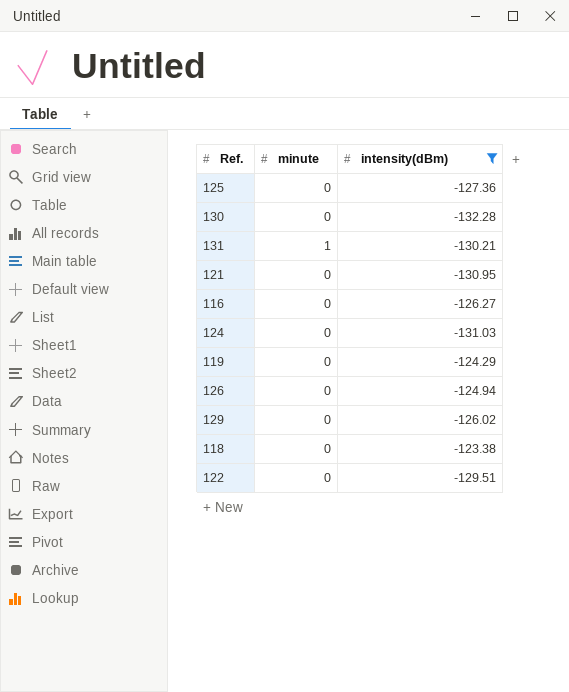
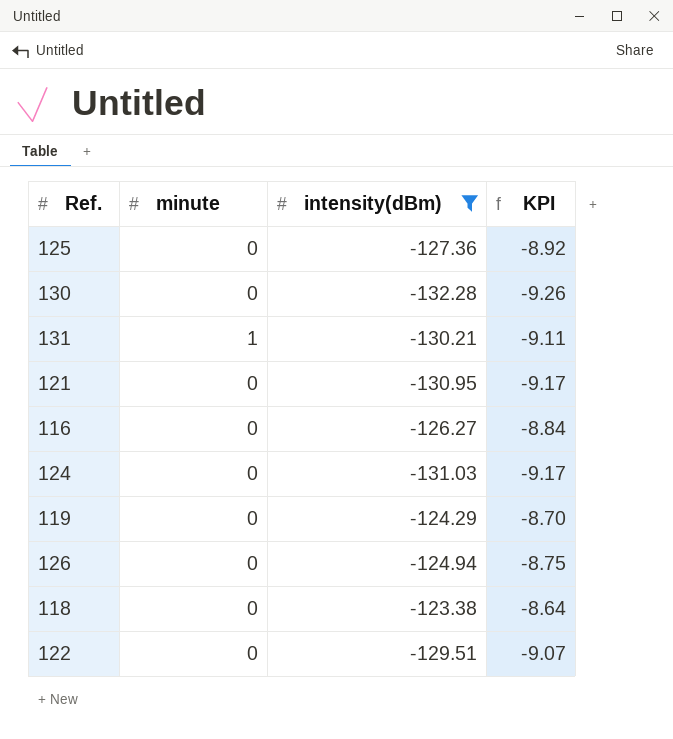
column KPI | formula: none -> [intensity(dBm)] * 0.07
row 129: 0 | -126.02 -> none

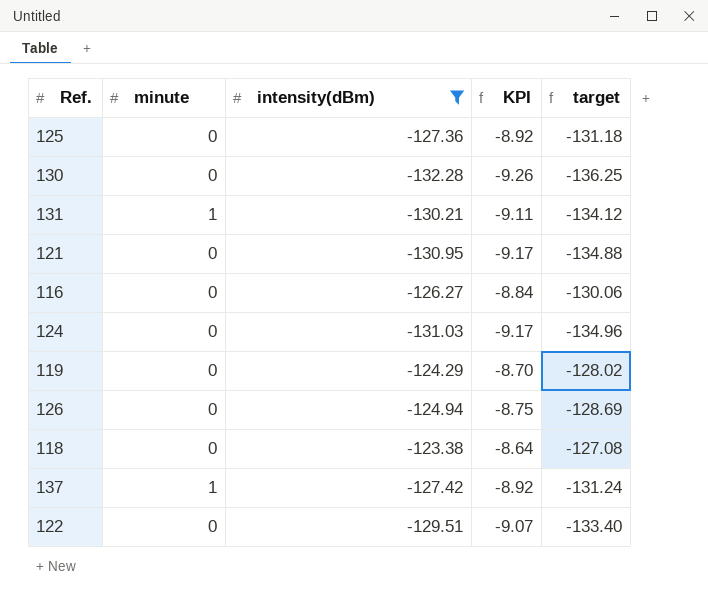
column target | formula: none -> [intensity(dBm)] * 1.03
row 137: none -> 1 | -127.42 | -8.92 | -131.24

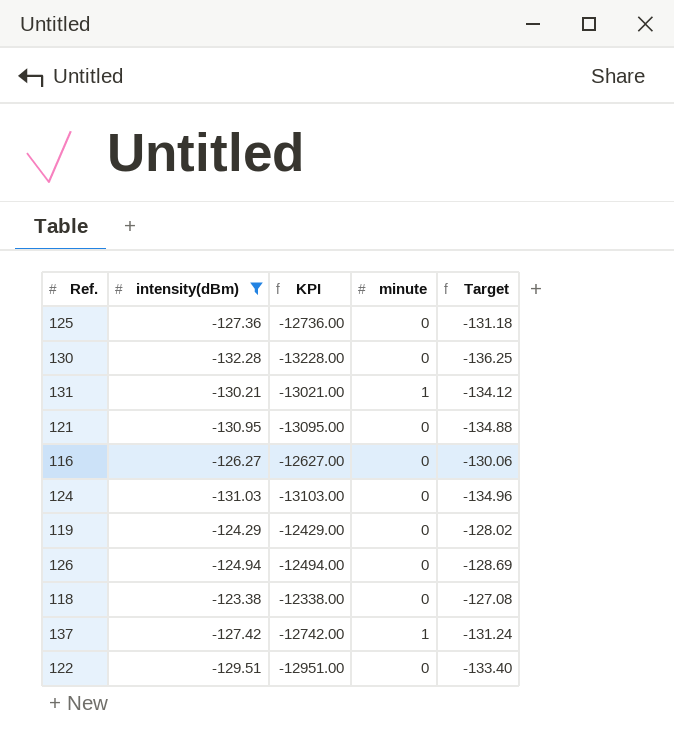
column KPI | formula: [intensity(dBm)] * 0.07 -> [intensity(dBm)] * 100
column minute | position: 2 -> 4
column name: target -> Target

